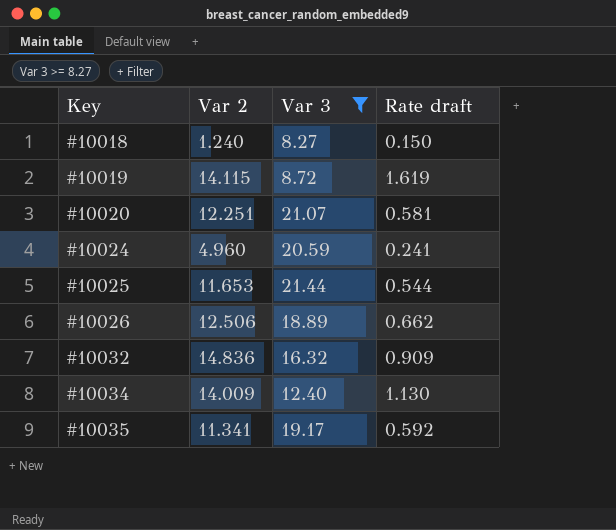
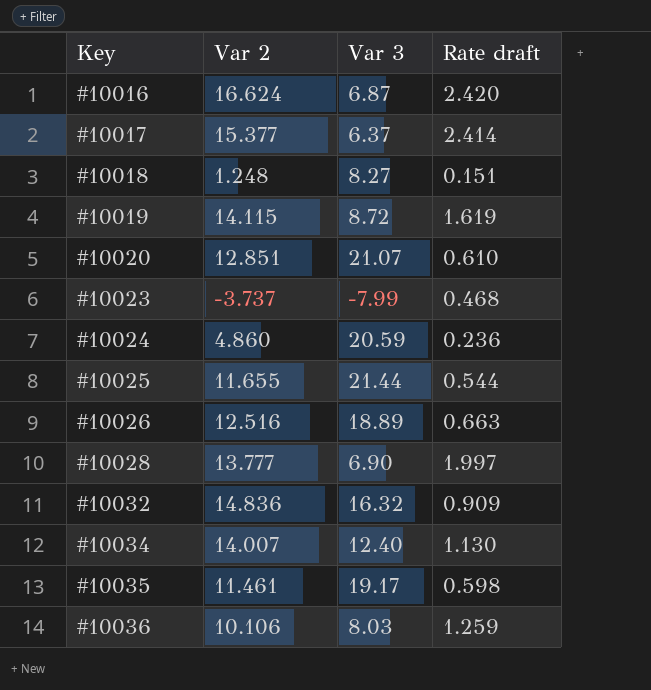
filter: Var 3 >= 8.27 -> none
#10018 | Var 2: 1.240 -> 1.248
#10018 | Rate draft: 0.150 -> 0.151
#10020 | Var 2: 12.251 -> 12.851
#10020 | Rate draft: 0.581 -> 0.610
#10024 | Var 2: 4.960 -> 4.860
#10024 | Rate draft: 0.241 -> 0.236
#10025 | Var 2: 11.653 -> 11.655
#10026 | Var 2: 12.506 -> 12.516
#10026 | Rate draft: 0.662 -> 0.663
#10034 | Var 2: 14.009 -> 14.007
#10035 | Var 2: 11.341 -> 11.461
#10035 | Rate draft: 0.592 -> 0.598

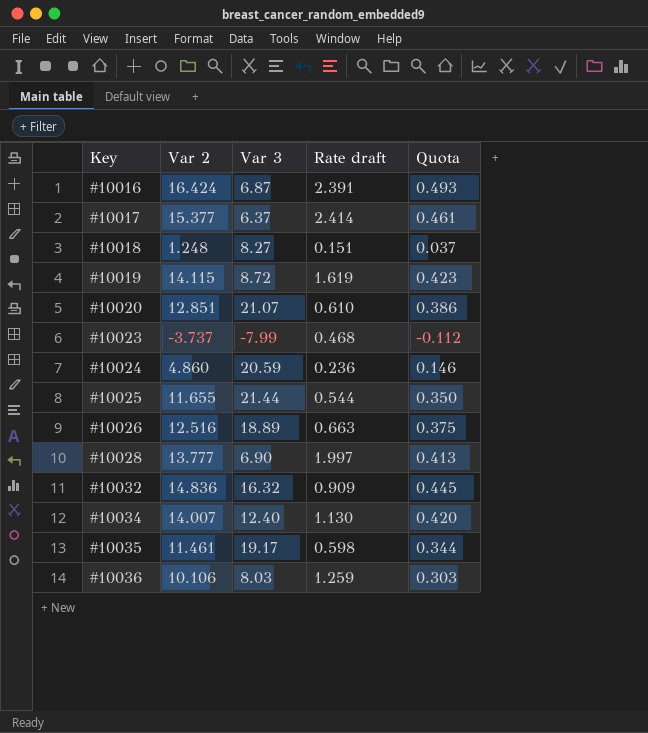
column Quota | formula: none -> [Var 2] * 0.03
#10016 | Var 2: 16.624 -> 16.424
#10016 | Rate draft: 2.420 -> 2.391

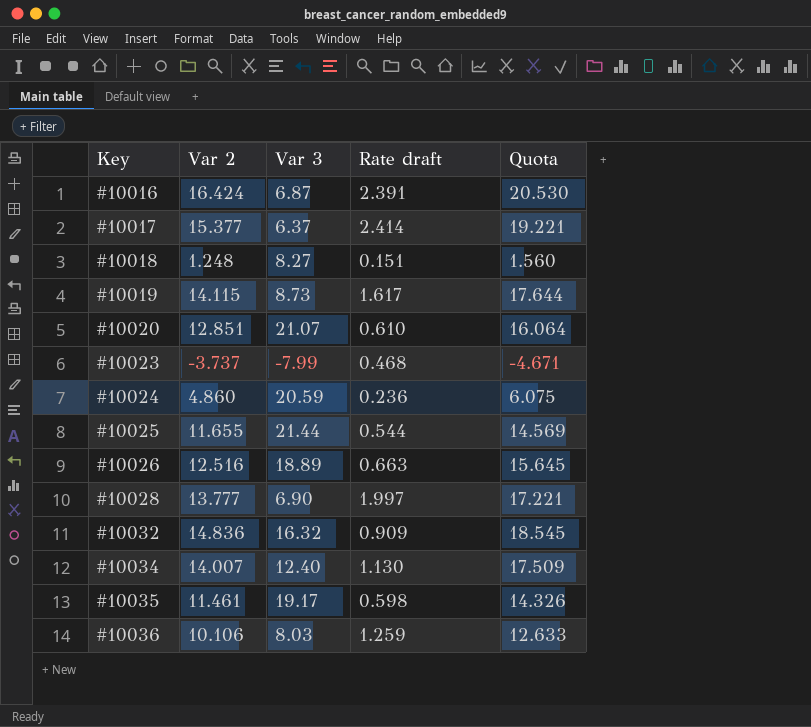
column Quota | formula: [Var 2] * 0.03 -> [Var 2] * 1.25
#10019 | Var 3: 8.72 -> 8.73
#10019 | Rate draft: 1.619 -> 1.617

